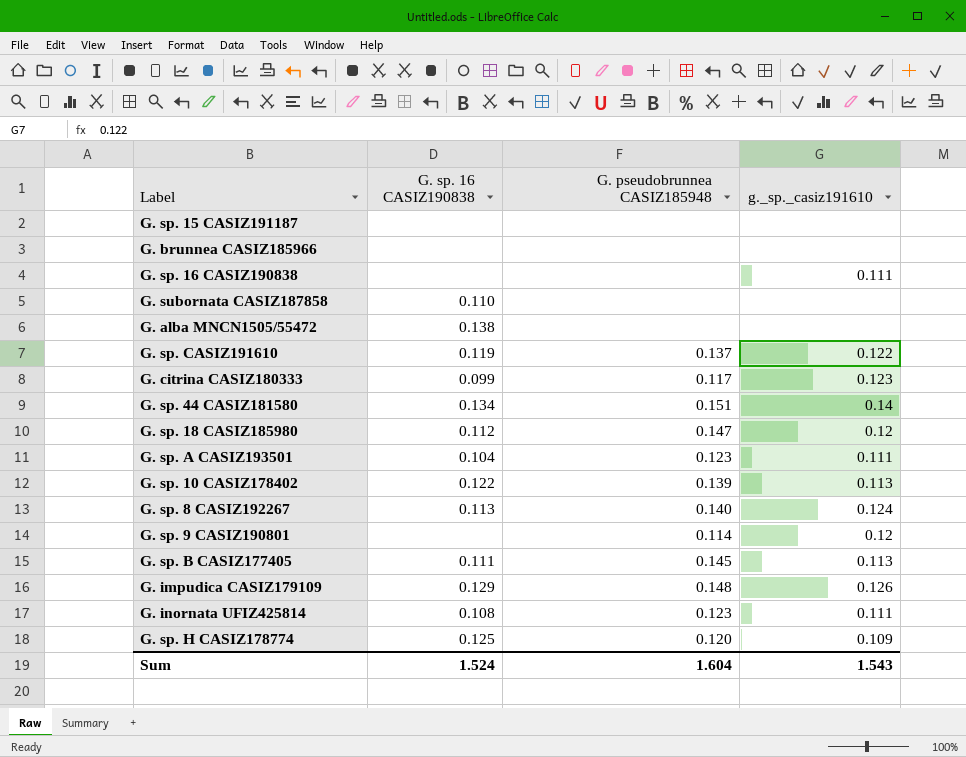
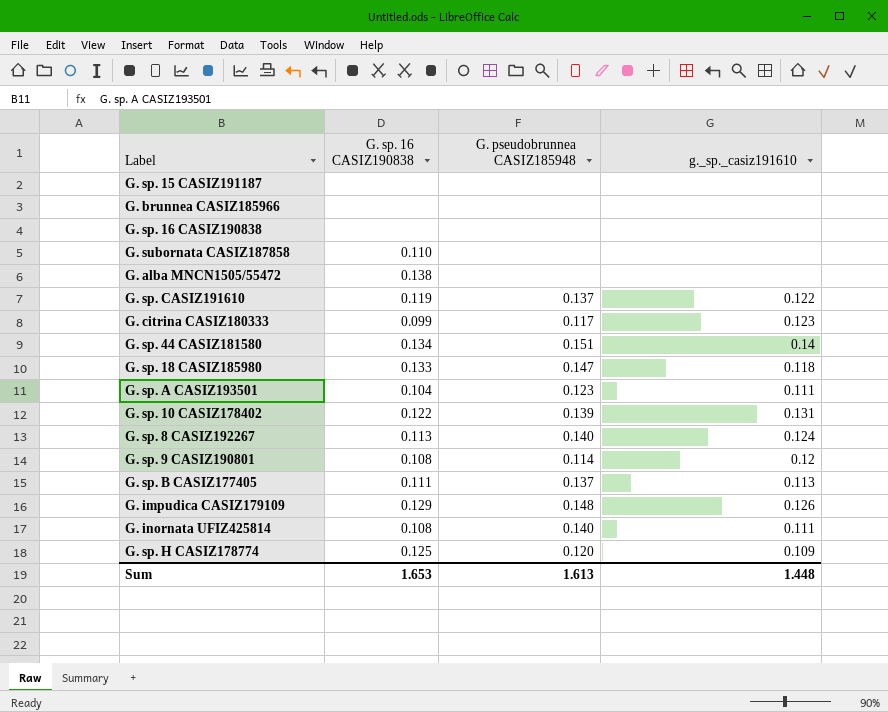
G. sp. 16 CASIZ190838 | g._sp._casiz191610: 0.111 -> none
G. sp. 18 CASIZ185980 | G. sp. 16 CASIZ190838: 0.112 -> 0.133
G. sp. 18 CASIZ185980 | g._sp._casiz191610: 0.12 -> 0.118
G. sp. 10 CASIZ178402 | g._sp._casiz191610: 0.113 -> 0.131
G. sp. 9 CASIZ190801 | G. sp. 16 CASIZ190838: none -> 0.108
G. sp. B CASIZ177405 | G. pseudobrunnea CASIZ185948: 0.145 -> 0.137
G. inornata UFIZ425814 | G. pseudobrunnea CASIZ185948: 0.123 -> 0.140
Sum | G. sp. 16 CASIZ190838: 1.524 -> 1.653
Sum | G. pseudobrunnea CASIZ185948: 1.604 -> 1.613
Sum | g._sp._casiz191610: 1.543 -> 1.448

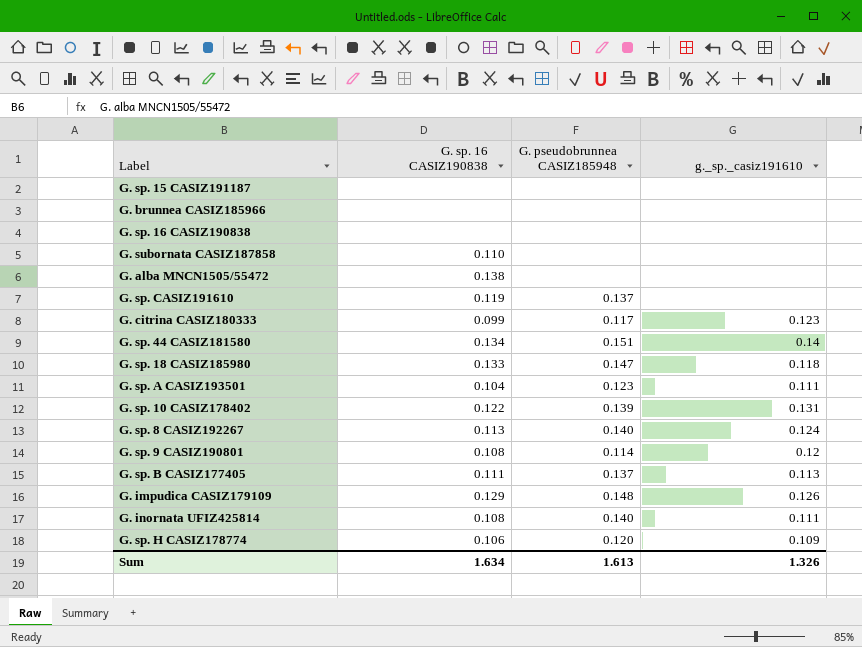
G. sp. CASIZ191610 | g._sp._casiz191610: 0.122 -> none
G. sp. H CASIZ178774 | G. sp. 16 CASIZ190838: 0.125 -> 0.106
Sum | G. sp. 16 CASIZ190838: 1.653 -> 1.634
Sum | g._sp._casiz191610: 1.448 -> 1.326

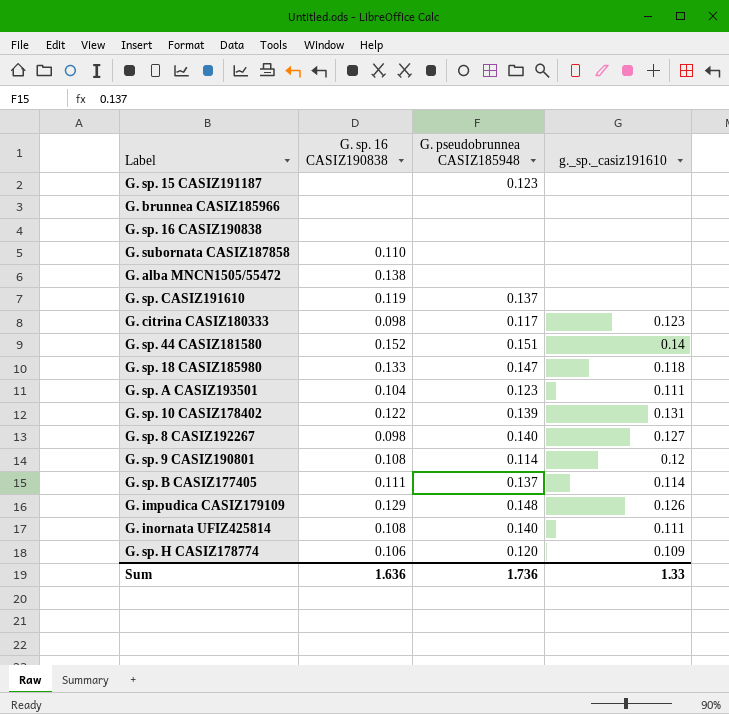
G. sp. 15 CASIZ191187 | G. pseudobrunnea CASIZ185948: none -> 0.123
G. citrina CASIZ180333 | G. sp. 16 CASIZ190838: 0.099 -> 0.098
G. sp. 44 CASIZ181580 | G. sp. 16 CASIZ190838: 0.134 -> 0.152
G. sp. 8 CASIZ192267 | G. sp. 16 CASIZ190838: 0.113 -> 0.098
G. sp. 8 CASIZ192267 | g._sp._casiz191610: 0.124 -> 0.127
G. sp. B CASIZ177405 | g._sp._casiz191610: 0.113 -> 0.114
Sum | G. sp. 16 CASIZ190838: 1.634 -> 1.636
Sum | G. pseudobrunnea CASIZ185948: 1.613 -> 1.736
Sum | g._sp._casiz191610: 1.326 -> 1.33

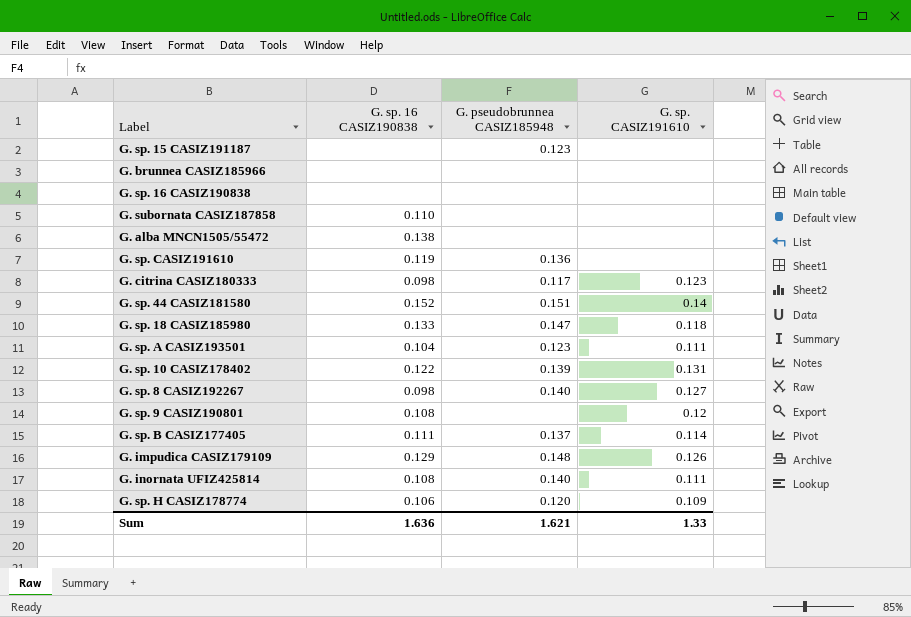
column name: g._sp._casiz191610 -> G. sp. CASIZ191610
G. sp. CASIZ191610 | G. pseudobrunnea CASIZ185948: 0.137 -> 0.136
G. sp. 9 CASIZ190801 | G. pseudobrunnea CASIZ185948: 0.114 -> none
Sum | G. pseudobrunnea CASIZ185948: 1.736 -> 1.621

